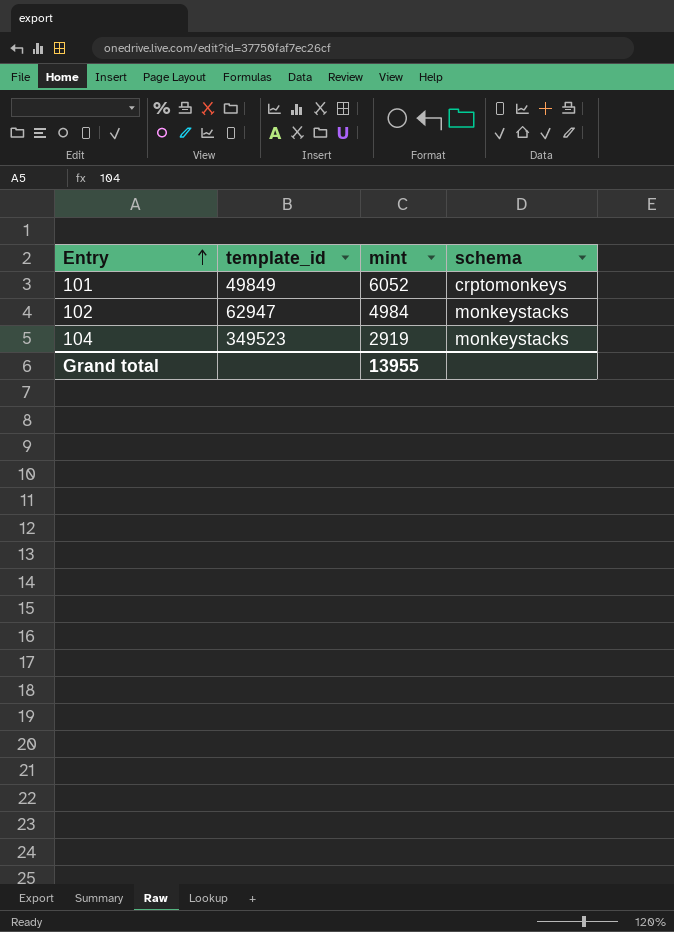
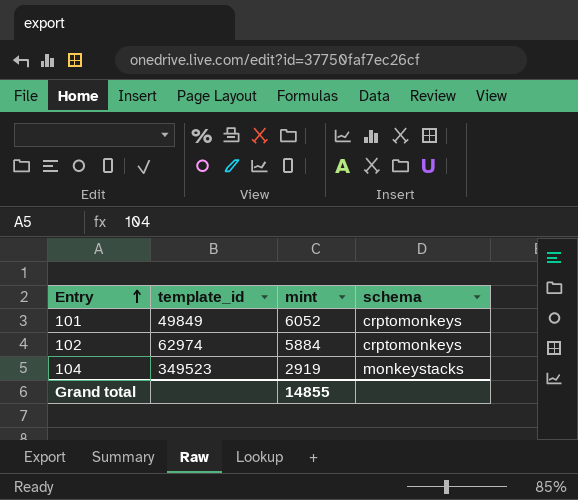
102 | template_id: 62947 -> 62974
102 | mint: 4984 -> 5884
102 | schema: monkeystacks -> crptomonkeys
Grand total | mint: 13955 -> 14855

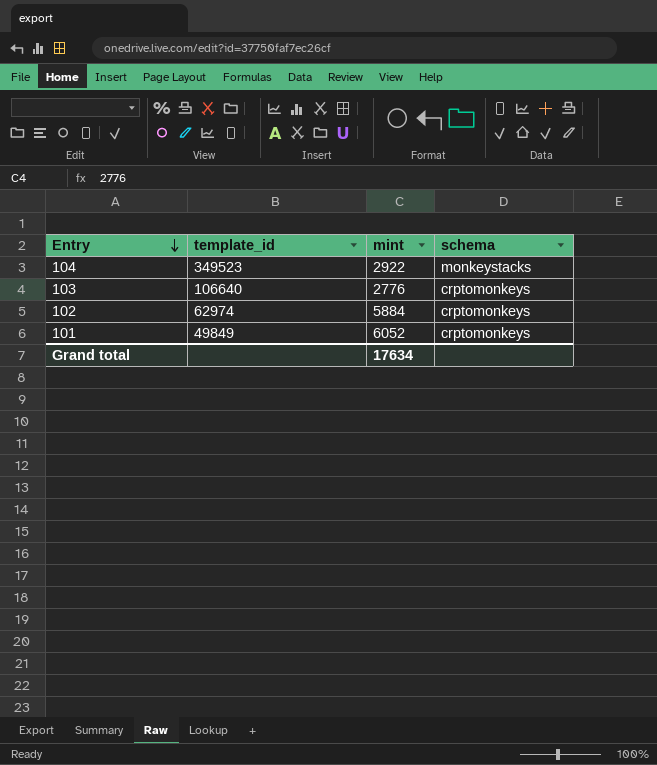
row order: Entry ascending -> Entry descending
104 | mint: 2919 -> 2922
row 103: none -> 106640 | 2776 | crptomonkeys
Grand total | mint: 14855 -> 17634

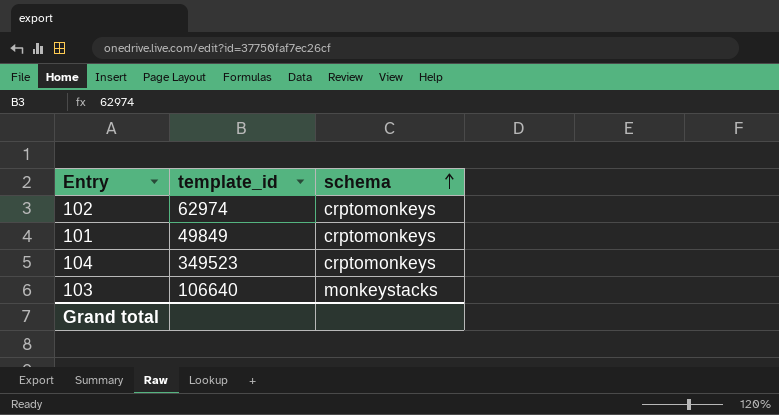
row order: Entry descending -> schema ascending
column mint | position: 3 -> none
104 | schema: monkeystacks -> crptomonkeys
103 | schema: crptomonkeys -> monkeystacks

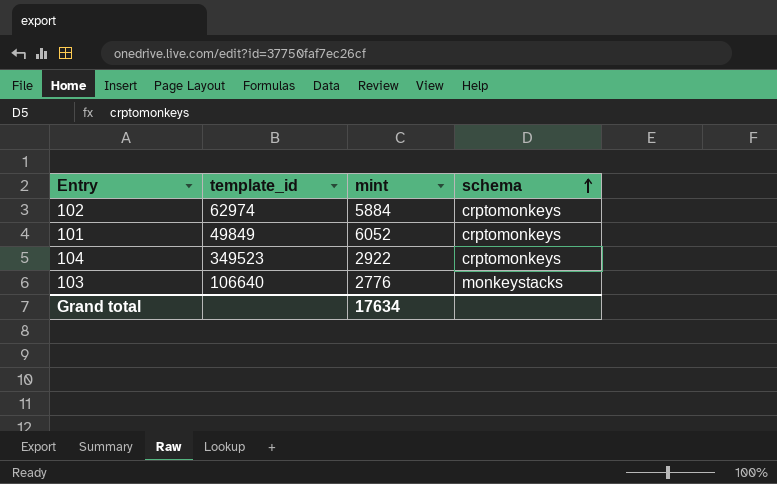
column mint | position: none -> 3

